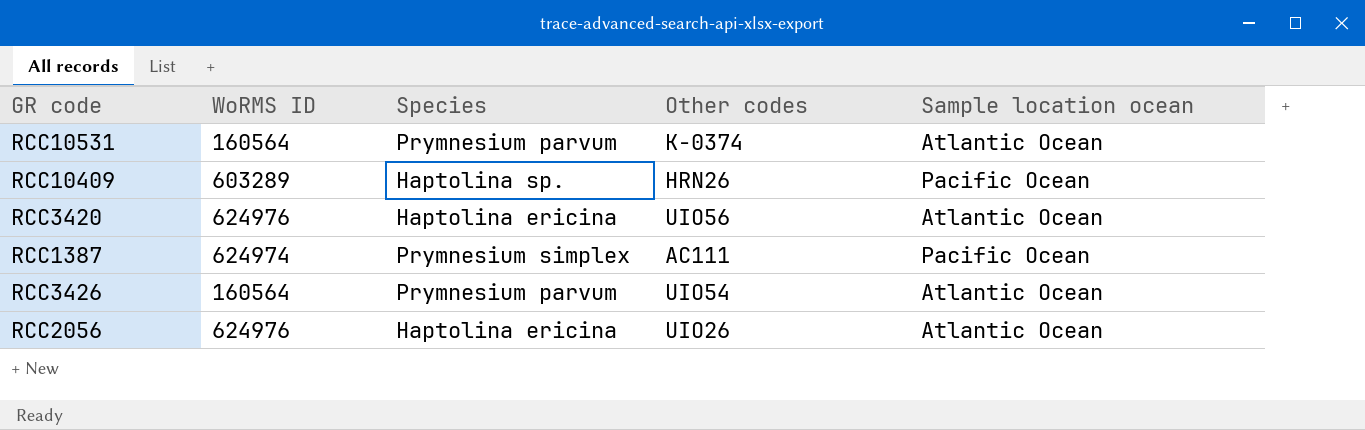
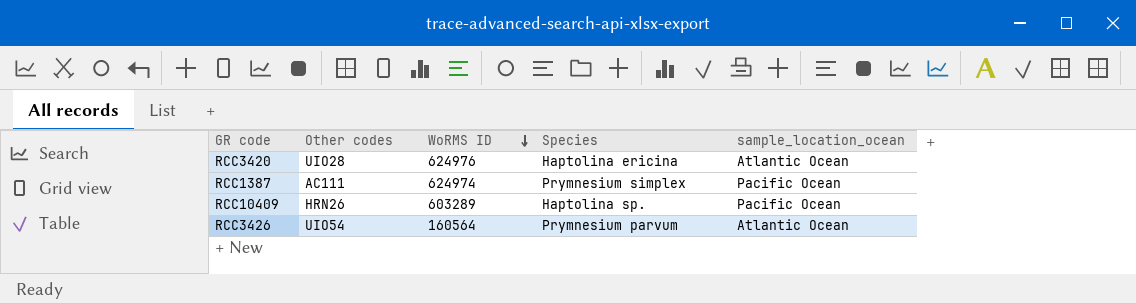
row order: none -> WoRMS ID descending
column Other codes | position: 4 -> 2
column name: Sample location ocean -> sample_location_ocean
row RCC10531: 160564 | Prymnesium parvum | K-0374 | Atlantic Ocean -> none
row RCC2056: 624976 | Haptolina ericina | UIO26 | Atlantic Ocean -> none
RCC3420 | Other codes: UIO56 -> UIO28

